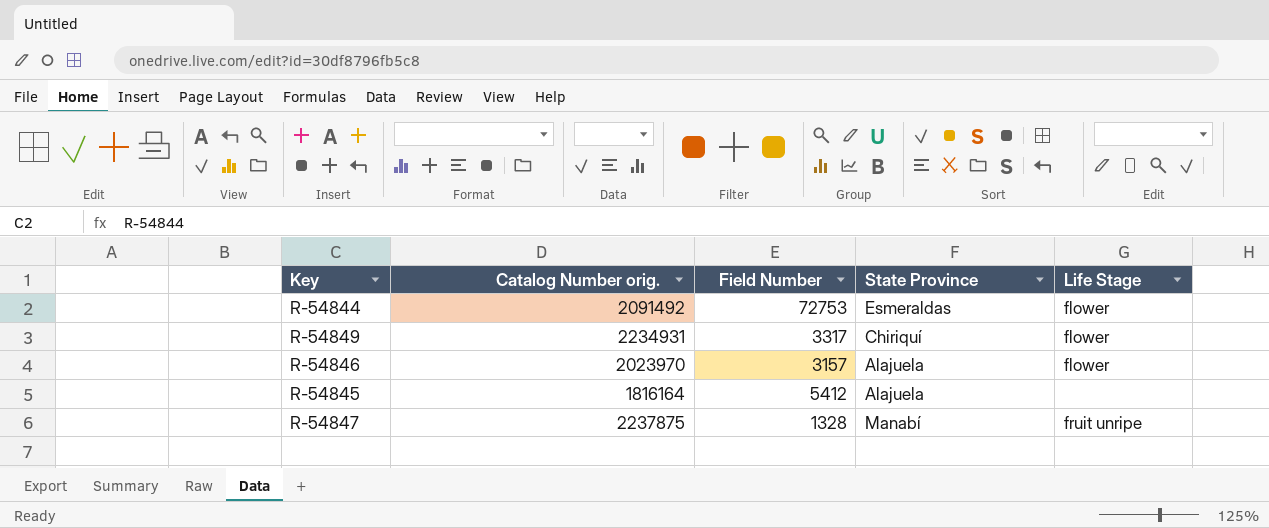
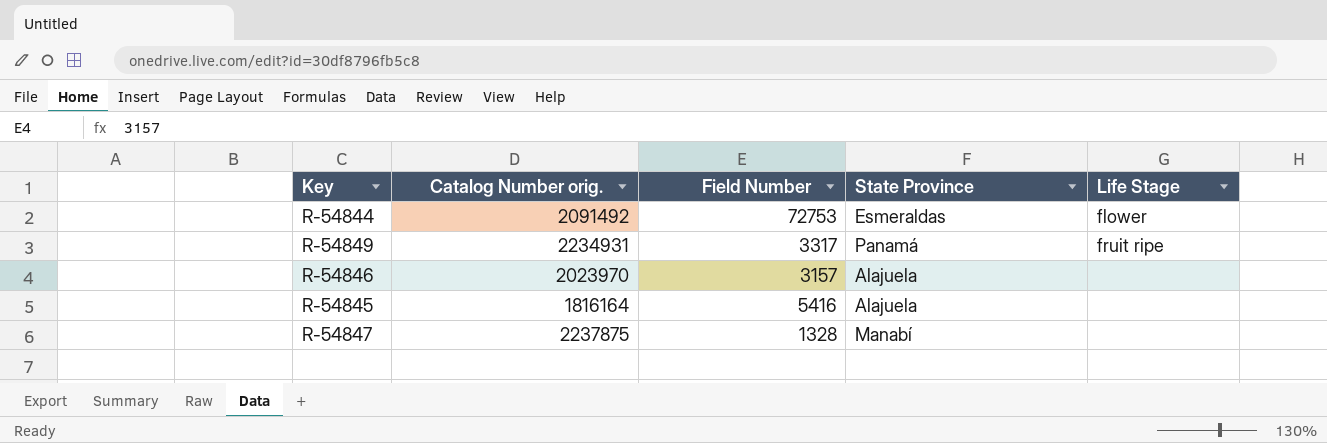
R-54849 | State Province: Chiriquí -> Panamá
R-54849 | Life Stage: flower -> fruit ripe
R-54846 | Life Stage: flower -> none
R-54845 | Field Number: 5412 -> 5416
R-54847 | Life Stage: fruit unripe -> none

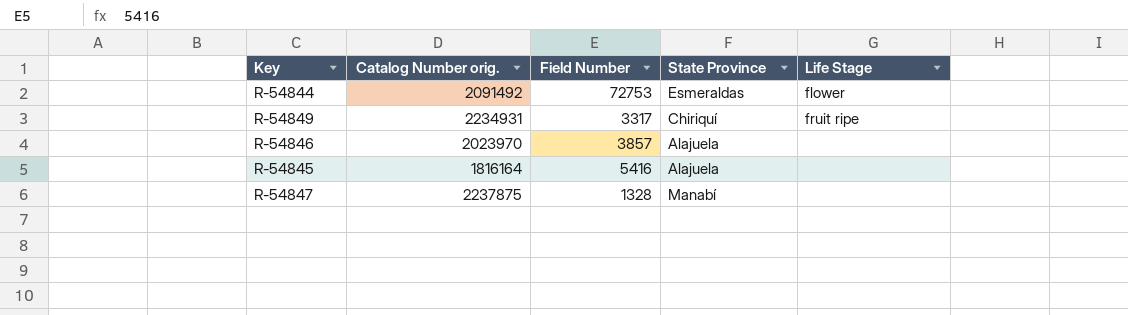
R-54849 | State Province: Panamá -> Chiriquí
R-54846 | Field Number: 3157 -> 3857

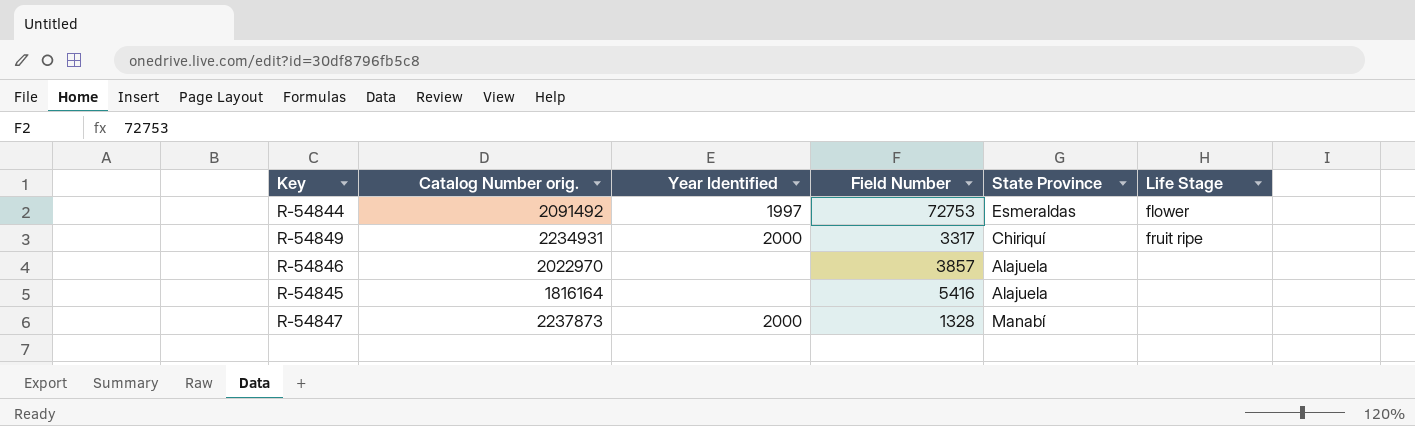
column Year Identified | position: none -> 3
R-54846 | Catalog Number orig.: 2023970 -> 2022970
R-54847 | Catalog Number orig.: 2237875 -> 2237873

